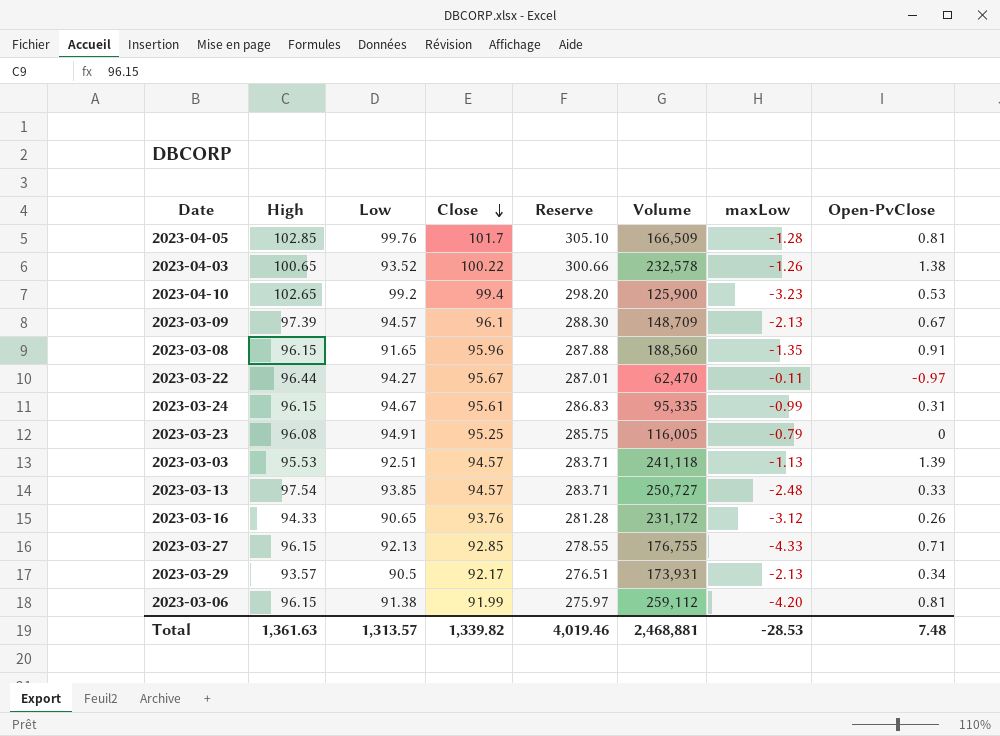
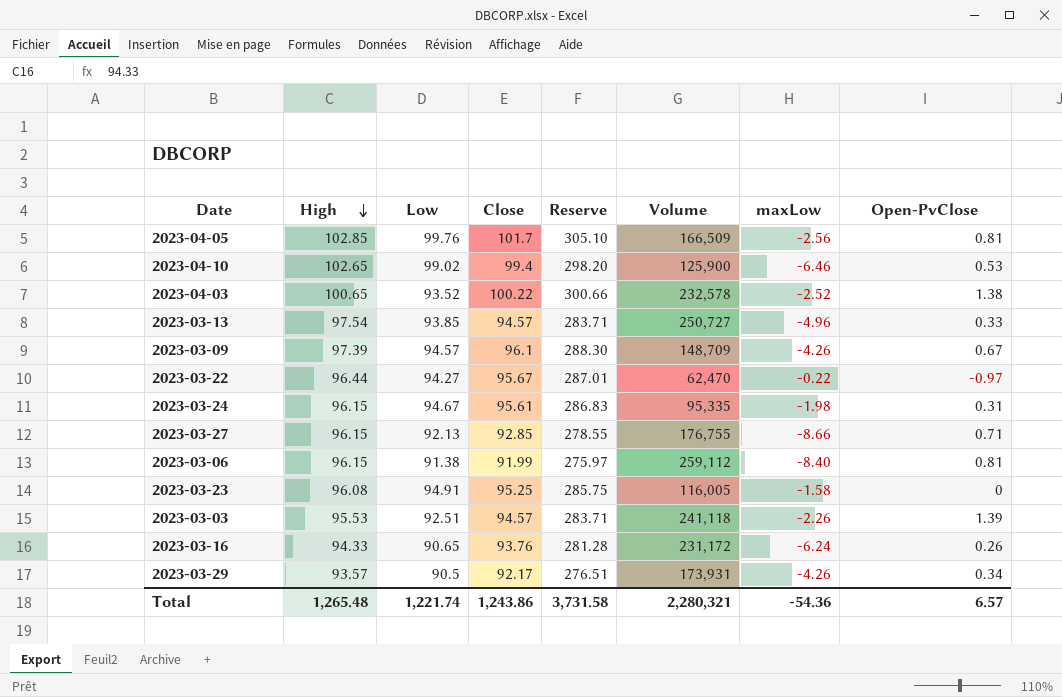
row order: Close descending -> High descending
row 2023-03-08: 96.15 | 91.65 | 95.96 | 287.88 | 188,560 | -1.35 | 0.91 -> none
2023-04-05 | maxLow: -1.28 -> -2.56
2023-04-10 | Low: 99.2 -> 99.02
2023-04-10 | maxLow: -3.23 -> -6.46
2023-04-03 | maxLow: -1.26 -> -2.52
2023-03-13 | maxLow: -2.48 -> -4.96
2023-03-09 | maxLow: -2.13 -> -4.26
2023-03-22 | maxLow: -0.11 -> -0.22
2023-03-24 | maxLow: -0.99 -> -1.98
2023-03-27 | maxLow: -4.33 -> -8.66
2023-03-06 | maxLow: -4.20 -> -8.40
2023-03-23 | maxLow: -0.79 -> -1.58
2023-03-03 | maxLow: -1.13 -> -2.26
2023-03-16 | maxLow: -3.12 -> -6.24
2023-03-29 | maxLow: -2.13 -> -4.26
Total | High: 1,361.63 -> 1,265.48
Total | Low: 1,313.57 -> 1,221.74
Total | Close: 1,339.82 -> 1,243.86
Total | Reserve: 4,019.46 -> 3,731.58
Total | Volume: 2,468,881 -> 2,280,321
Total | maxLow: -28.53 -> -54.36
Total | Open-PvClose: 7.48 -> 6.57

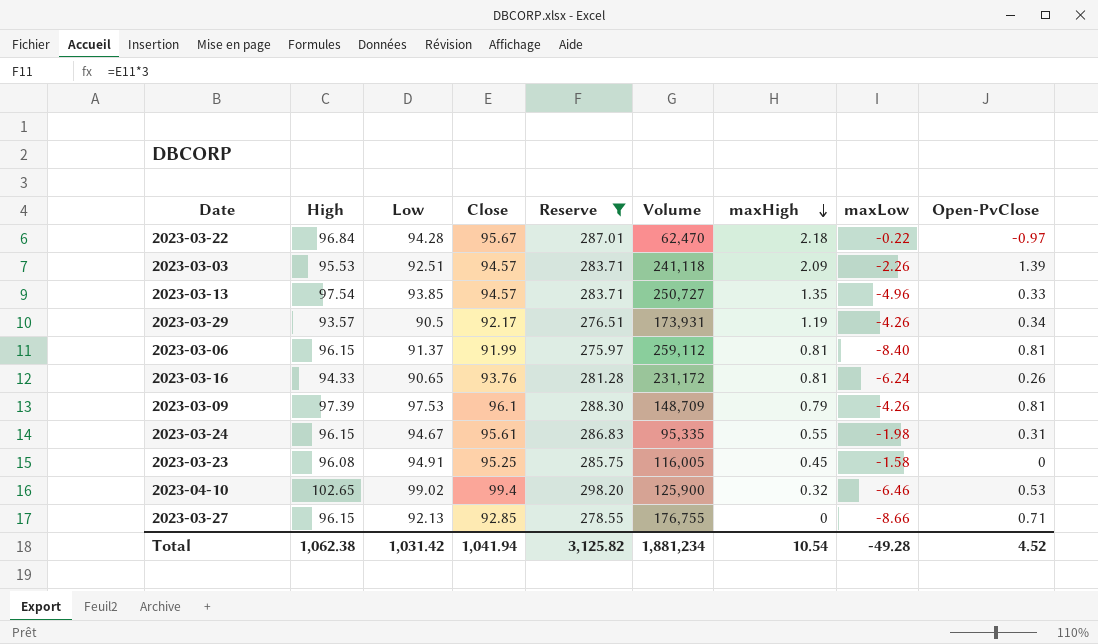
filter: none -> Reserve <= 298.20
row order: High descending -> maxHigh descending
column maxHigh | position: none -> 7
2023-03-22 | High: 96.44 -> 96.84
2023-03-22 | Low: 94.27 -> 94.28
2023-03-06 | Low: 91.38 -> 91.37
2023-03-09 | Low: 94.57 -> 97.53
2023-03-09 | Open-PvClose: 0.67 -> 0.81
Total | High: 1,265.48 -> 1,062.38
Total | Low: 1,221.74 -> 1,031.42
Total | Close: 1,243.86 -> 1,041.94
Total | Reserve: 3,731.58 -> 3,125.82
Total | Volume: 2,280,321 -> 1,881,234
Total | maxLow: -54.36 -> -49.28
Total | Open-PvClose: 6.57 -> 4.52

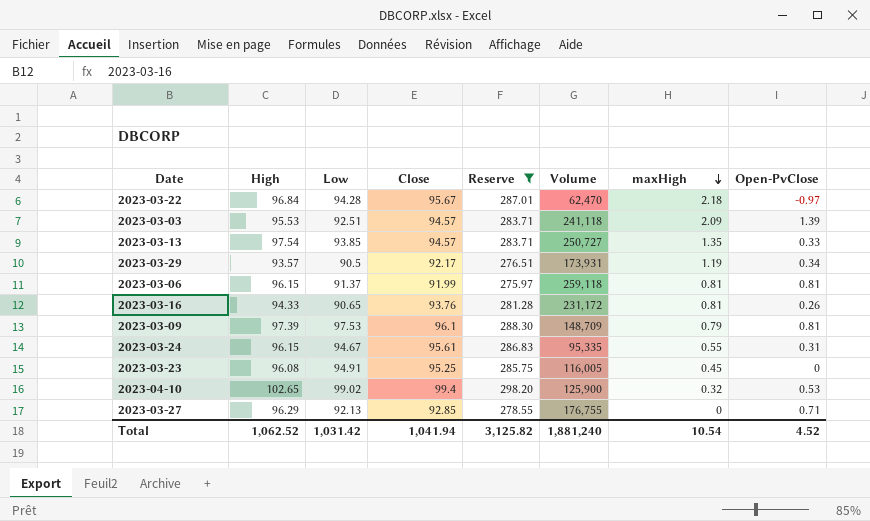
column maxLow | position: 8 -> none
2023-03-06 | Volume: 259,112 -> 259,118
2023-03-27 | High: 96.15 -> 96.29
Total | High: 1,062.38 -> 1,062.52
Total | Volume: 1,881,234 -> 1,881,240

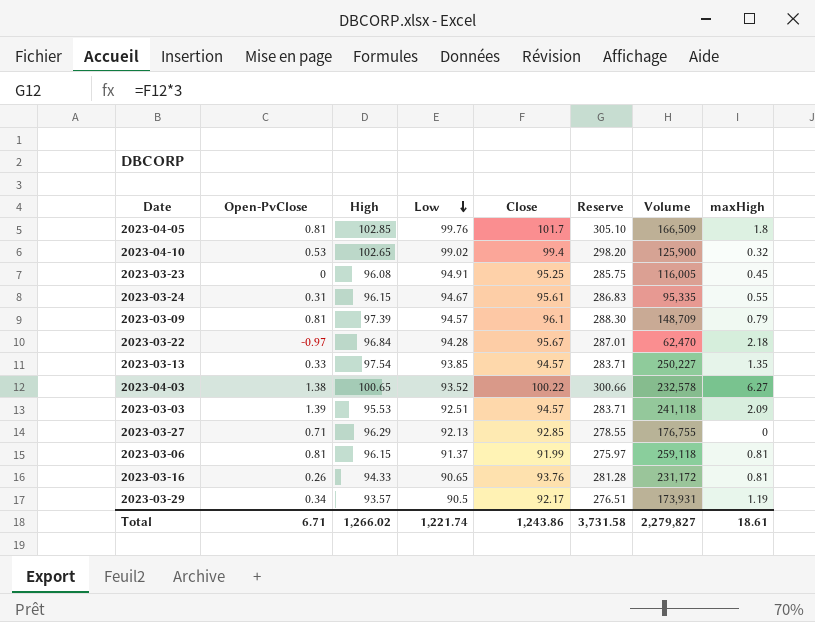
filter: Reserve <= 298.20 -> none
row order: maxHigh descending -> Low descending
column Open-PvClose | position: 8 -> 2
2023-03-09 | Low: 97.53 -> 94.57
2023-03-13 | Volume: 250,727 -> 250,227
Total | Open-PvClose: 4.52 -> 6.71
Total | High: 1,062.52 -> 1,266.02
Total | Low: 1,031.42 -> 1,221.74
Total | Close: 1,041.94 -> 1,243.86
Total | Reserve: 3,125.82 -> 3,731.58
Total | Volume: 1,881,240 -> 2,279,827
Total | maxHigh: 10.54 -> 18.61

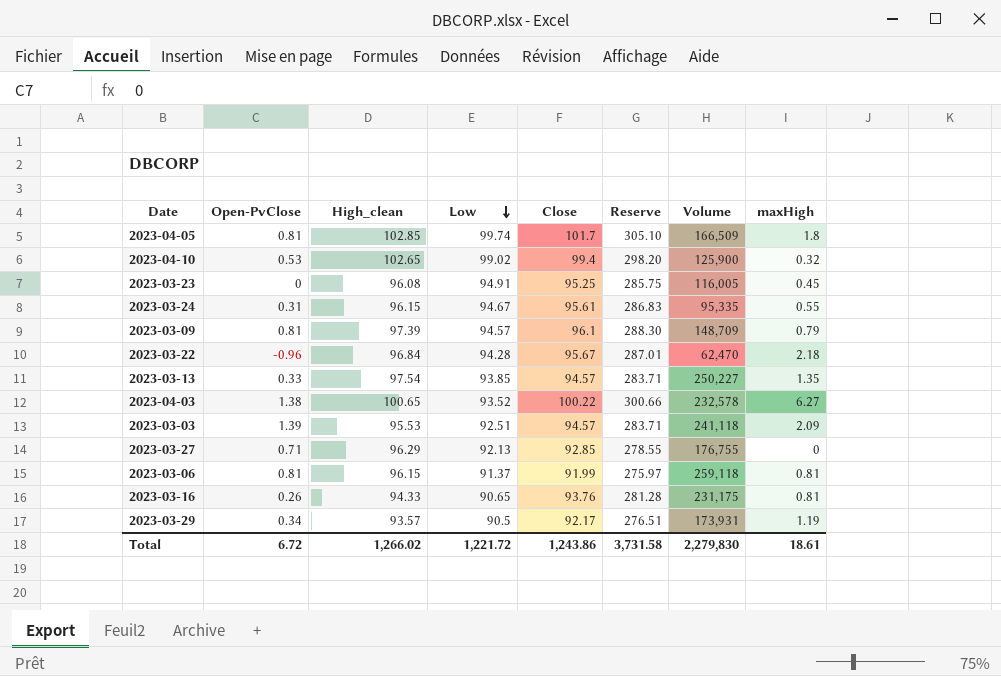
column name: High -> High_clean
2023-04-05 | Low: 99.76 -> 99.74
2023-03-22 | Open-PvClose: -0.97 -> -0.96
2023-03-16 | Volume: 231,172 -> 231,175
Total | Open-PvClose: 6.71 -> 6.72
Total | Low: 1,221.74 -> 1,221.72
Total | Volume: 2,279,827 -> 2,279,830

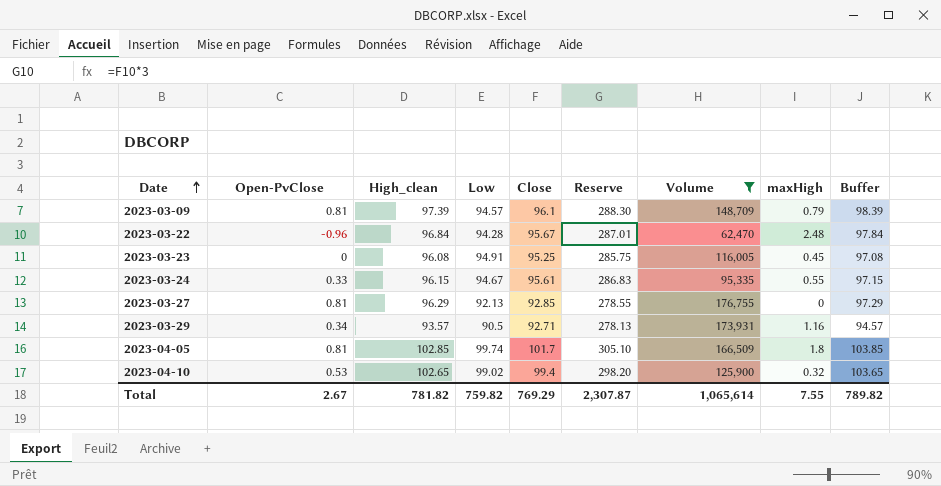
filter: none -> Volume <= 176,755
row order: Low descending -> Date ascending
column Buffer | formula: none -> [High_clean] + 1
2023-03-22 | maxHigh: 2.18 -> 2.48
2023-03-24 | Open-PvClose: 0.31 -> 0.33
2023-03-27 | Open-PvClose: 0.71 -> 0.81
2023-03-29 | Close: 92.17 -> 92.71
2023-03-29 | Reserve: 276.51 -> 278.13
2023-03-29 | maxHigh: 1.19 -> 1.16
Total | Open-PvClose: 6.72 -> 2.67
Total | High_clean: 1,266.02 -> 781.82
Total | Low: 1,221.72 -> 759.82
Total | Close: 1,243.86 -> 769.29
Total | Reserve: 3,731.58 -> 2,307.87
Total | Volume: 2,279,830 -> 1,065,614
Total | maxHigh: 18.61 -> 7.55

